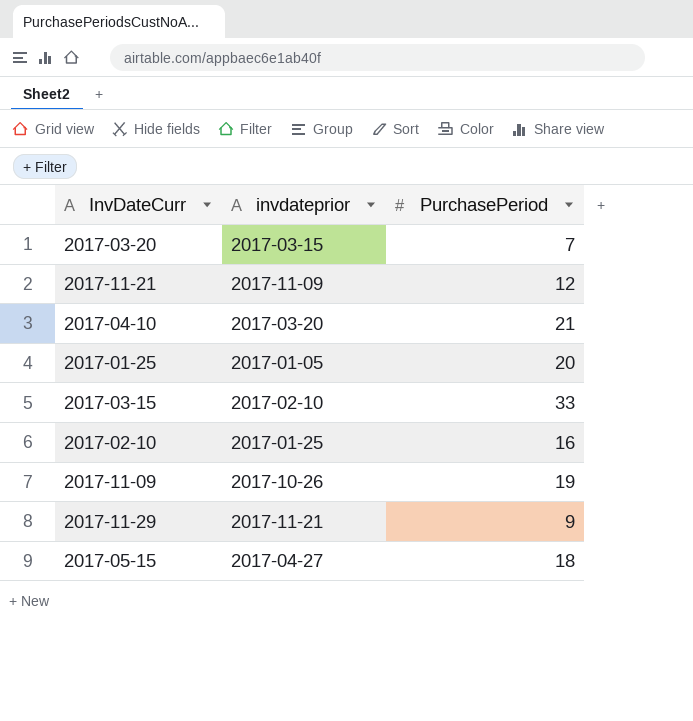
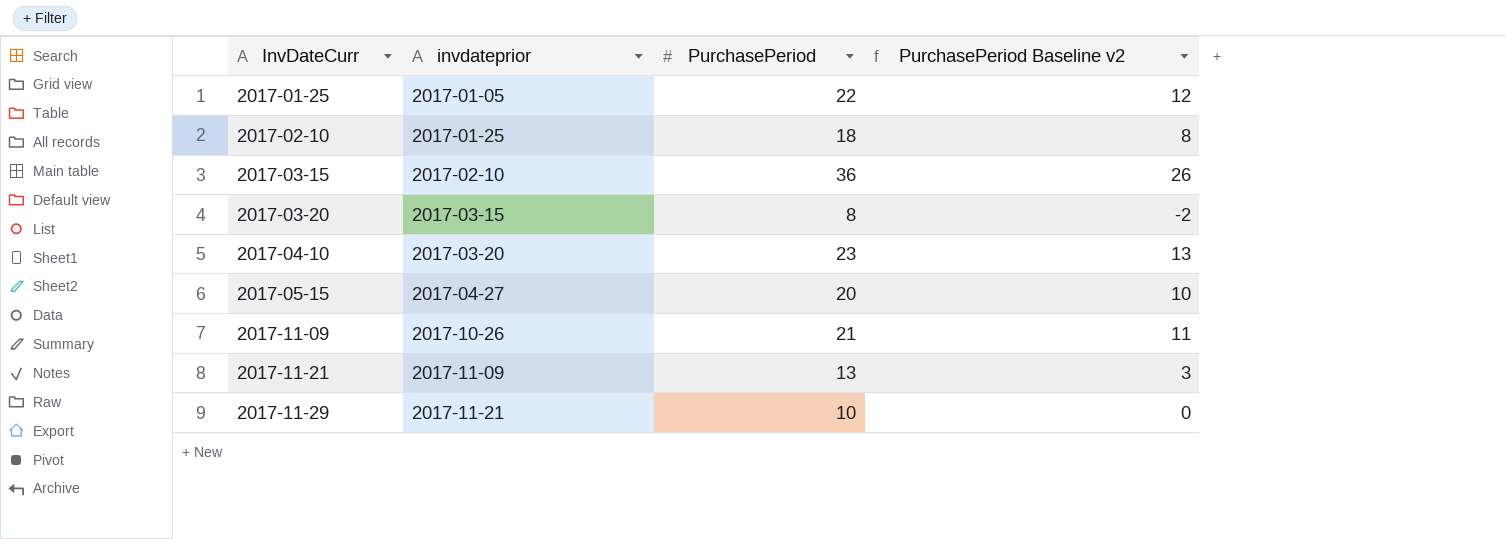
row order: none -> InvDateCurr ascending
column PurchasePeriod Baseline v2 | formula: none -> [PurchasePeriod] - 10
2017-01-25 | PurchasePeriod: 20 -> 22
2017-02-10 | PurchasePeriod: 16 -> 18
2017-03-15 | PurchasePeriod: 33 -> 36
2017-03-20 | PurchasePeriod: 7 -> 8
2017-04-10 | PurchasePeriod: 21 -> 23
2017-05-15 | PurchasePeriod: 18 -> 20
2017-11-09 | PurchasePeriod: 19 -> 21
2017-11-21 | PurchasePeriod: 12 -> 13
2017-11-29 | PurchasePeriod: 9 -> 10

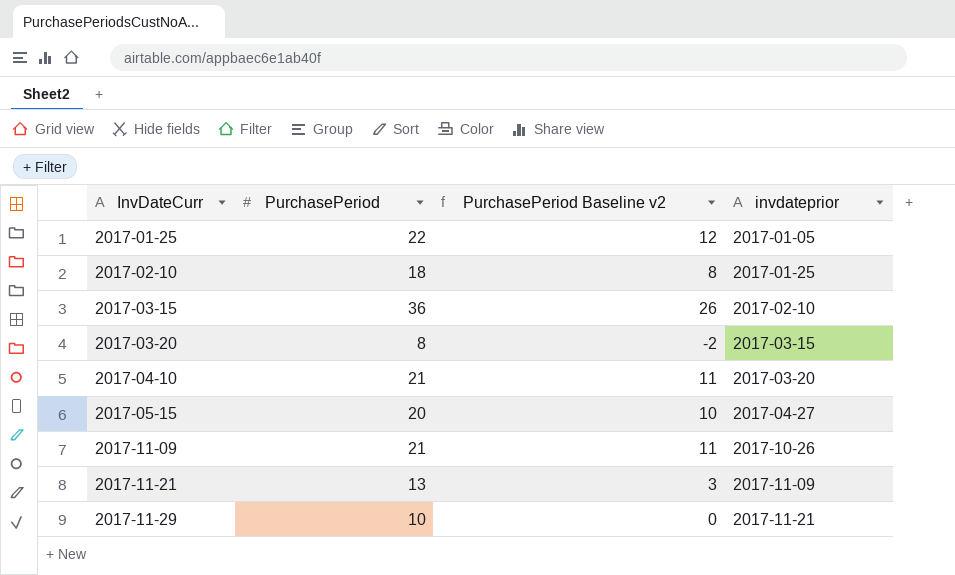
column invdateprior | position: 2 -> 4
2017-04-10 | PurchasePeriod: 23 -> 21
2017-04-10 | PurchasePeriod Baseline v2: 13 -> 11

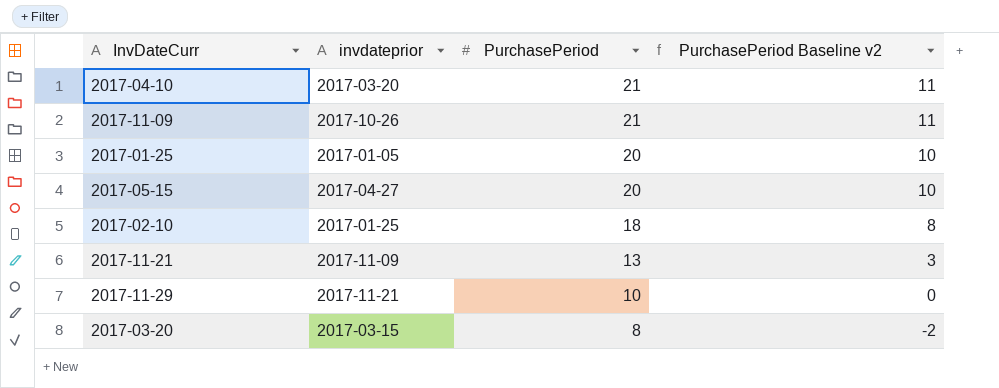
row order: InvDateCurr ascending -> PurchasePeriod descending
column invdateprior | position: 4 -> 2
row 2017-03-15: 36 | 26 | 2017-02-10 -> none
2017-01-25 | PurchasePeriod: 22 -> 20
2017-01-25 | PurchasePeriod Baseline v2: 12 -> 10

